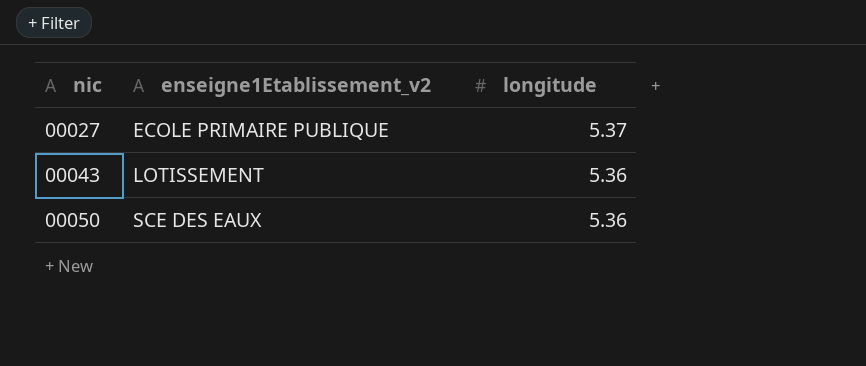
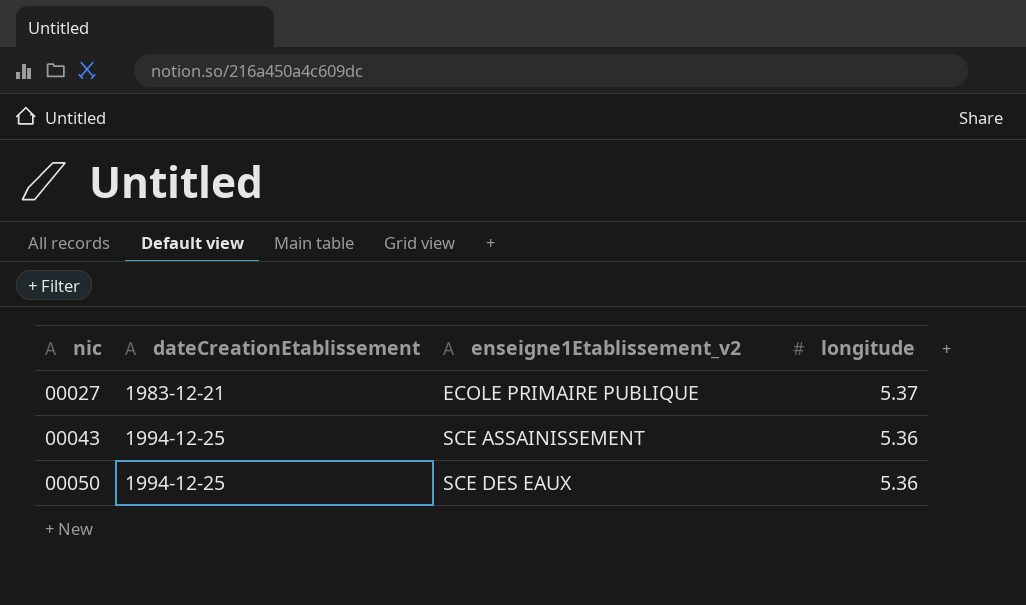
column dateCreationEtablissement | position: none -> 2
00043 | enseigne1Etablissement_v2: LOTISSEMENT -> SCE ASSAINISSEMENT

